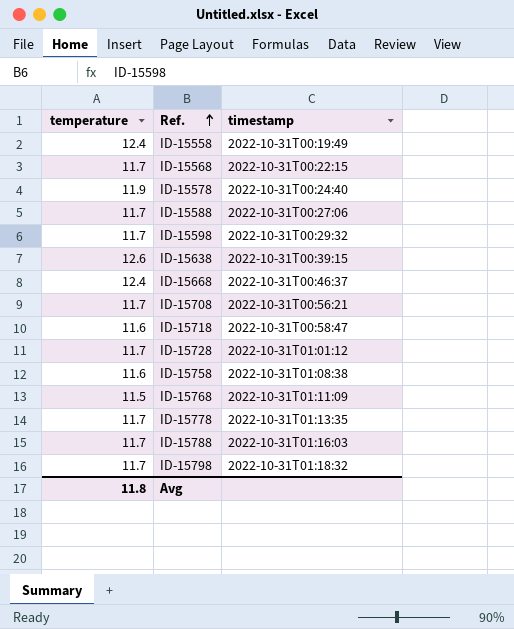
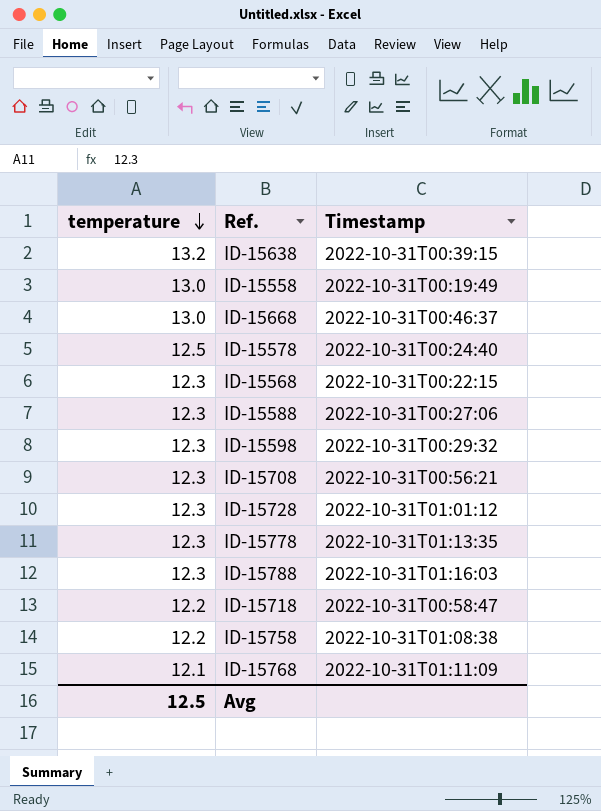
row order: Ref. ascending -> temperature descending
column name: timestamp -> Timestamp
row ID-15798: 11.7 | 2022-10-31T01:18:32 -> none
ID-15638 | temperature: 12.6 -> 13.2
ID-15558 | temperature: 12.4 -> 13.0
ID-15668 | temperature: 12.4 -> 13.0
ID-15578 | temperature: 11.9 -> 12.5
ID-15568 | temperature: 11.7 -> 12.3
ID-15588 | temperature: 11.7 -> 12.3
ID-15598 | temperature: 11.7 -> 12.3
ID-15708 | temperature: 11.7 -> 12.3
ID-15728 | temperature: 11.7 -> 12.3
ID-15778 | temperature: 11.7 -> 12.3
ID-15788 | temperature: 11.7 -> 12.3
ID-15718 | temperature: 11.6 -> 12.2
ID-15758 | temperature: 11.6 -> 12.2
ID-15768 | temperature: 11.5 -> 12.1
Avg | temperature: 11.8 -> 12.5

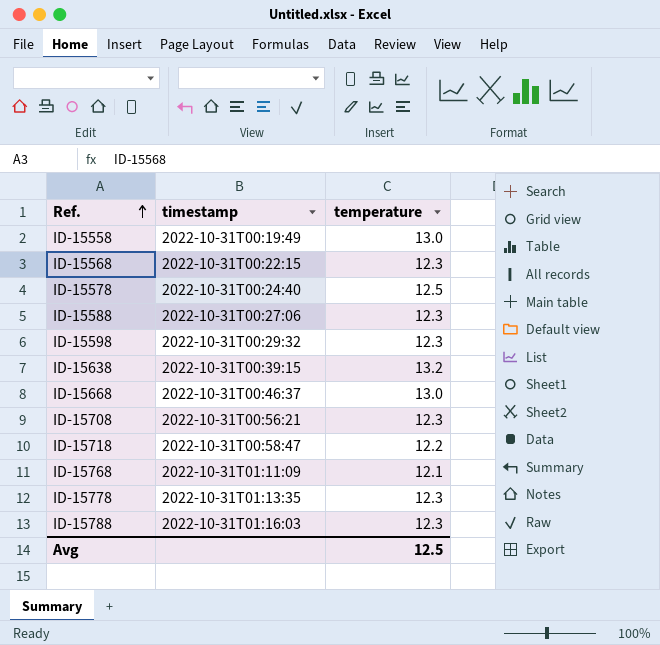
row order: temperature descending -> Ref. ascending
column name: Timestamp -> timestamp
column temperature | position: 1 -> 3
row ID-15728: 12.3 | 2022-10-31T01:01:12 -> none
row ID-15758: 12.2 | 2022-10-31T01:08:38 -> none

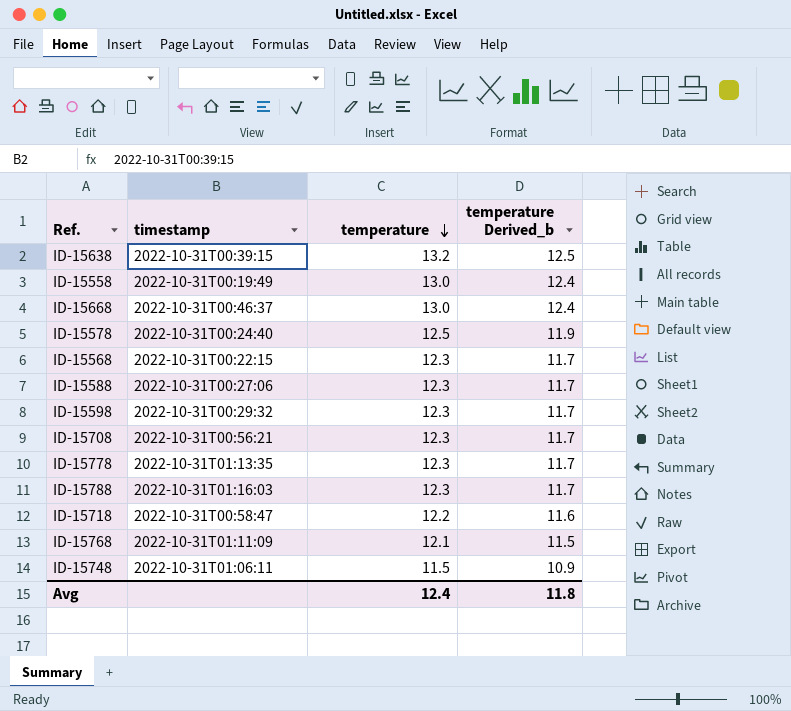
row order: Ref. ascending -> temperature descending
column temperature Derived_b | formula: none -> [temperature] * 0.95
row ID-15748: none -> 2022-10-31T01:06:11 | 11.5 | 10.9
Avg | temperature: 12.5 -> 12.4

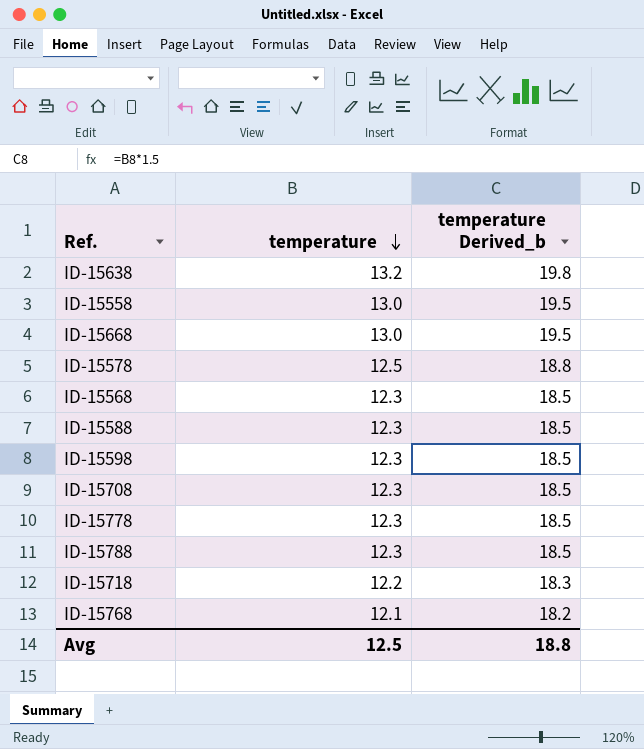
column timestamp | position: 2 -> none
column temperature Derived_b | formula: [temperature] * 0.95 -> [temperature] * 1.5
row ID-15748: 2022-10-31T01:06:11 | 11.5 | 10.9 -> none
Avg | temperature: 12.4 -> 12.5
Avg | temperature Derived_b: 11.8 -> 18.8

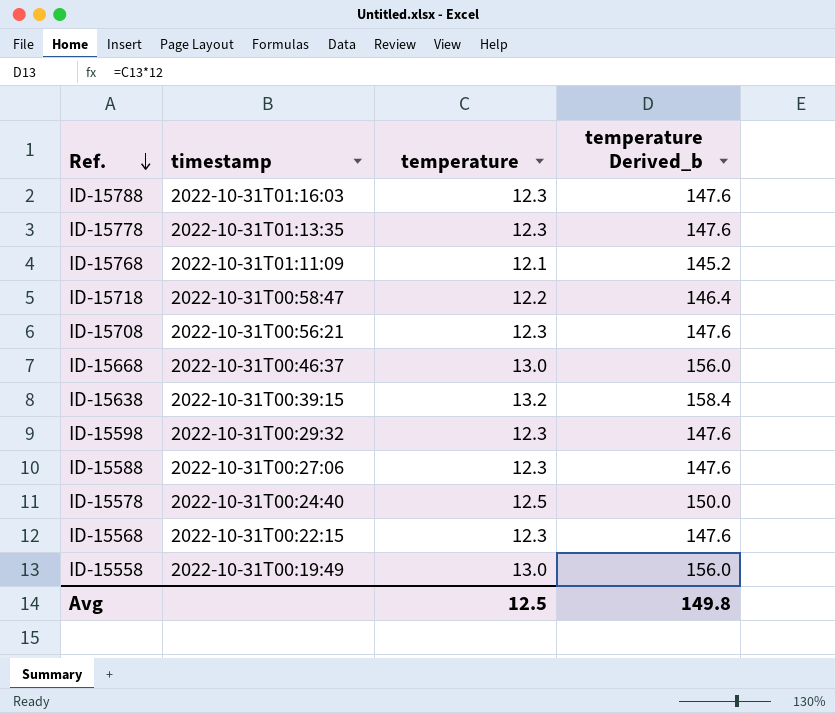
row order: temperature descending -> Ref. descending
column timestamp | position: none -> 2
column temperature Derived_b | formula: [temperature] * 1.5 -> [temperature] * 12
Avg | temperature Derived_b: 18.8 -> 149.8

